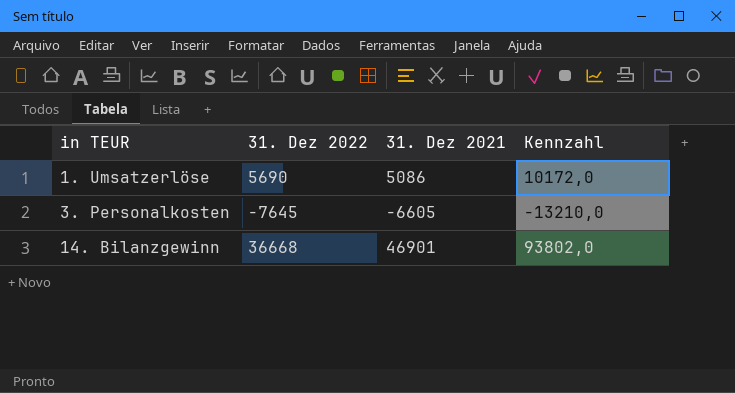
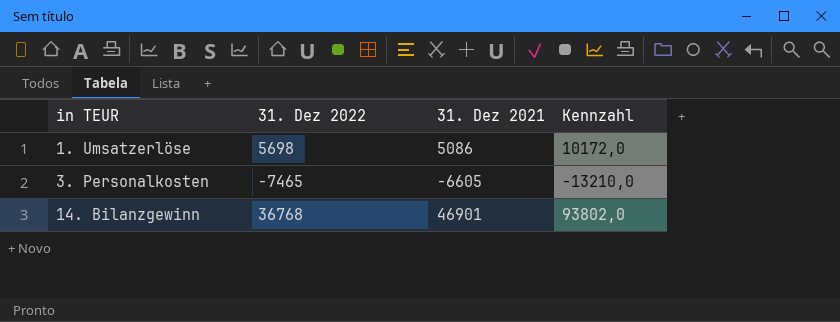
1. Umsatzerlöse | 31. Dez 2022: 5690 -> 5698
3. Personalkosten | 31. Dez 2022: -7645 -> -7465
14. Bilanzgewinn | 31. Dez 2022: 36668 -> 36768

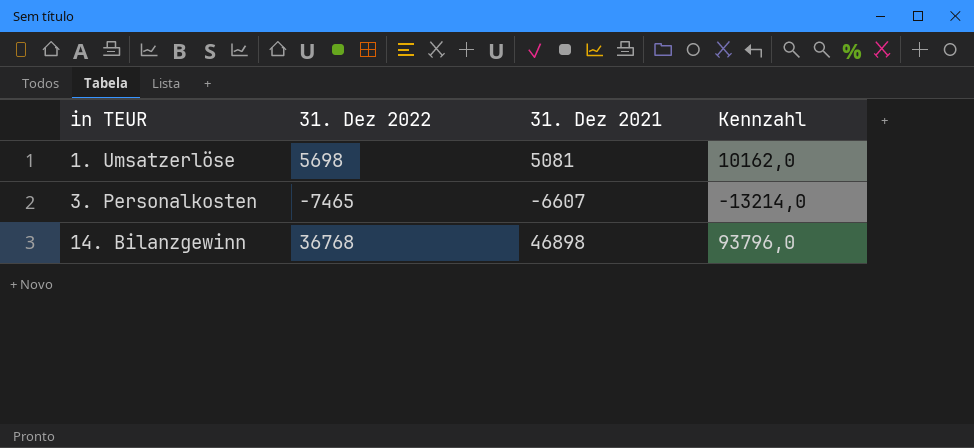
1. Umsatzerlöse | 31. Dez 2021: 5086 -> 5081
1. Umsatzerlöse | Kennzahl: 10172,0 -> 10162,0
3. Personalkosten | 31. Dez 2021: -6605 -> -6607
3. Personalkosten | Kennzahl: -13210,0 -> -13214,0
14. Bilanzgewinn | 31. Dez 2021: 46901 -> 46898
14. Bilanzgewinn | Kennzahl: 93802,0 -> 93796,0

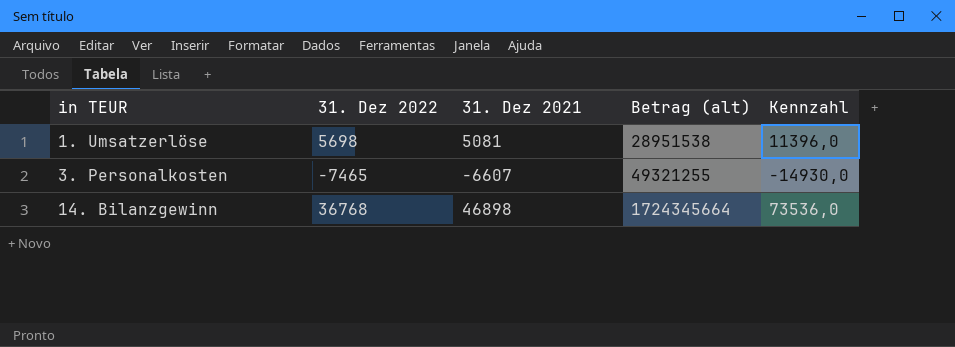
column Betrag (alt) | formula: none -> [31. Dez 2022] * [31. Dez 2021]
column Kennzahl | formula: [31. Dez 2021] * 2 -> [31. Dez 2022] * 2

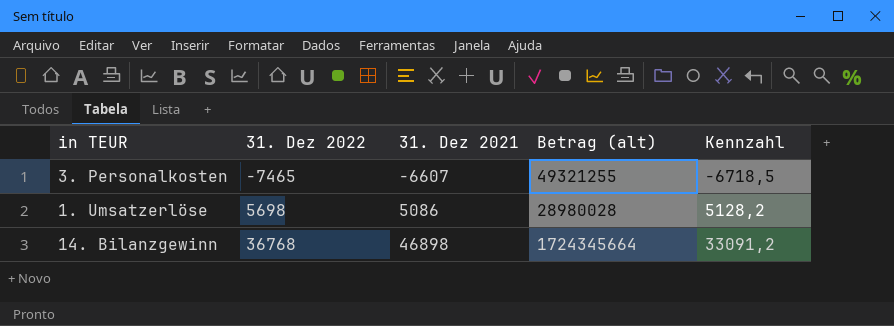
row order: in TEUR ascending -> 31. Dez 2022 ascending
column Kennzahl | formula: [31. Dez 2022] * 2 -> [31. Dez 2022] * 0,9
1. Umsatzerlöse | 31. Dez 2021: 5081 -> 5086
1. Umsatzerlöse | Betrag (alt): 28951538 -> 28980028

